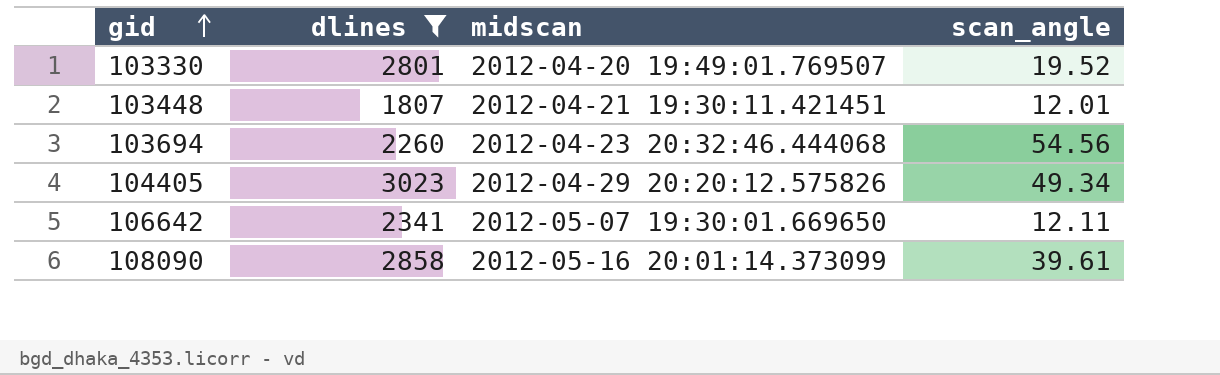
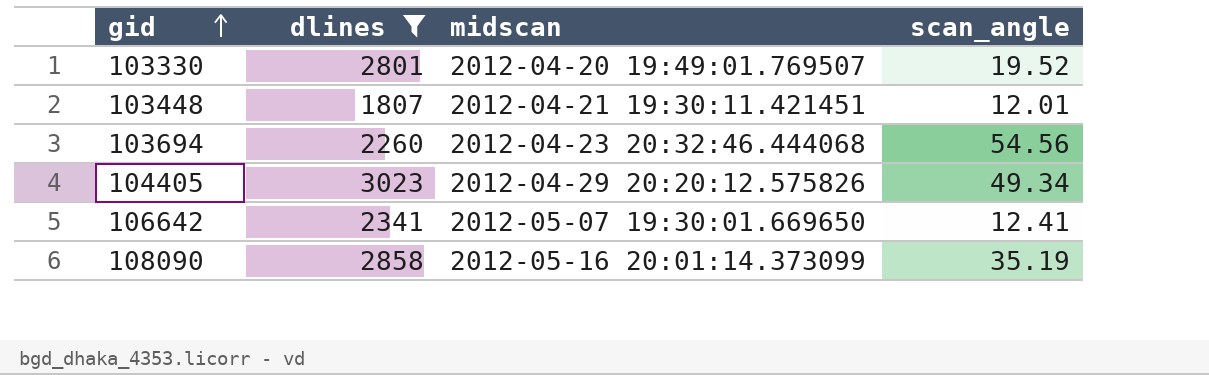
106642 | scan_angle: 12.11 -> 12.41
108090 | scan_angle: 39.61 -> 35.19

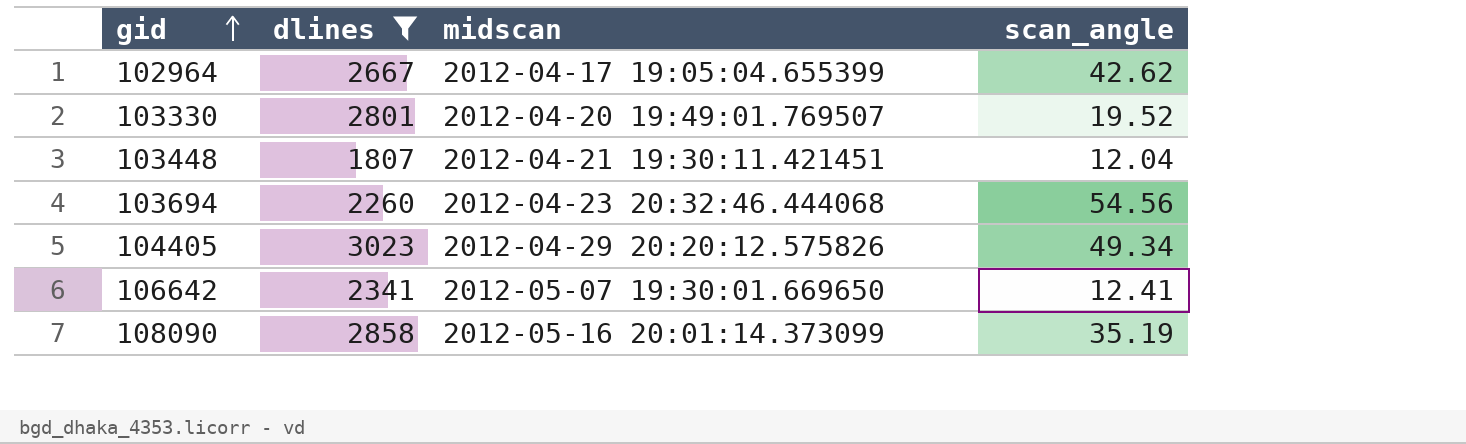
row 102964: none -> 2667 | 2012-04-17 19:05:04.655399 | 42.62
103448 | scan_angle: 12.01 -> 12.04

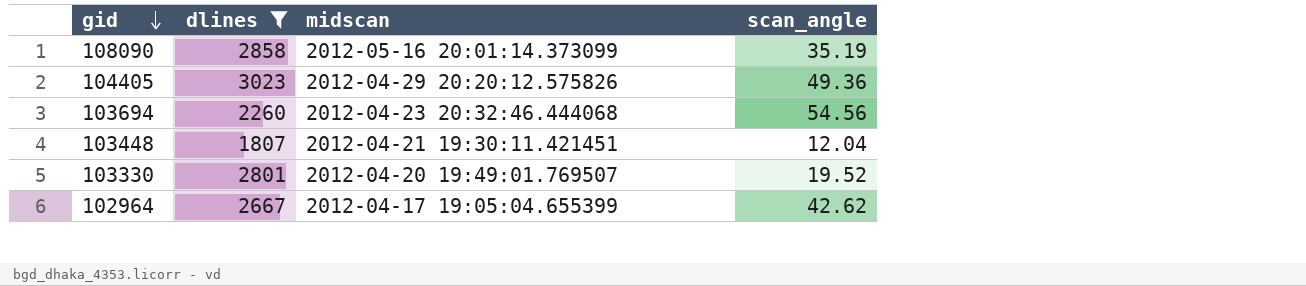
row order: gid ascending -> gid descending
row 106642: 2341 | 2012-05-07 19:30:01.669650 | 12.41 -> none
104405 | scan_angle: 49.34 -> 49.36

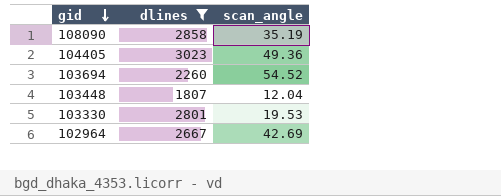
column midscan | position: 3 -> none
103694 | scan_angle: 54.56 -> 54.52
103330 | scan_angle: 19.52 -> 19.53
102964 | scan_angle: 42.62 -> 42.69

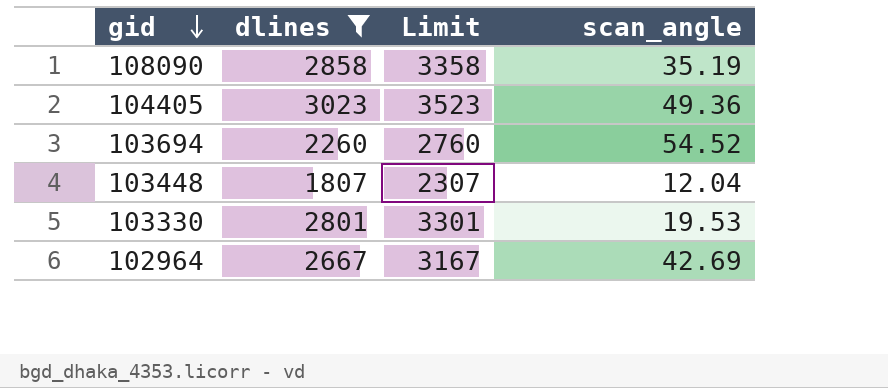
column Limit | formula: none -> [dlines] + 500

